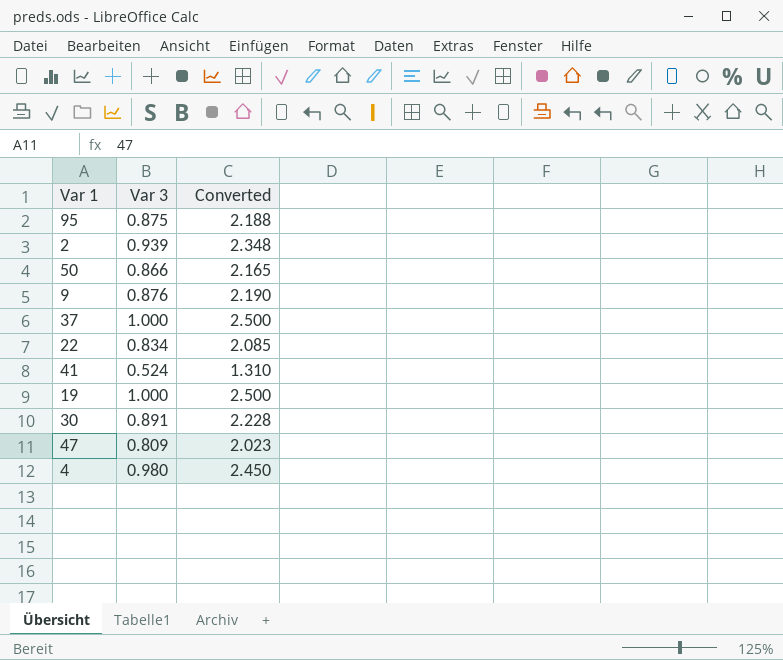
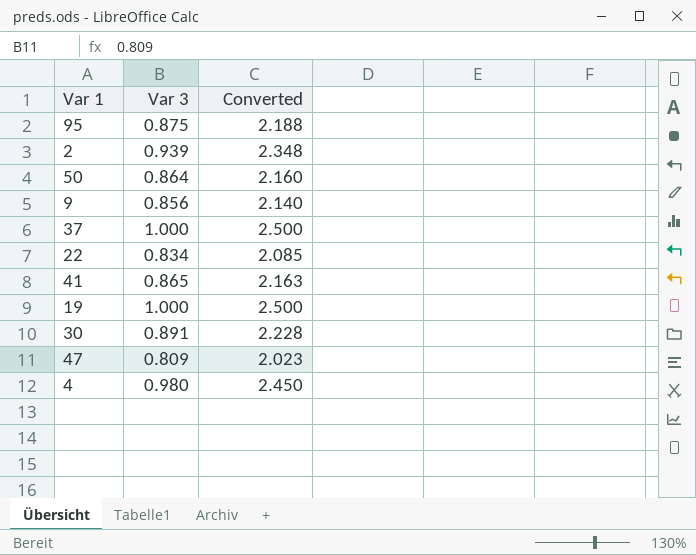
50 | Var 3: 0.866 -> 0.864
50 | Converted: 2.165 -> 2.160
9 | Var 3: 0.876 -> 0.856
9 | Converted: 2.190 -> 2.140
41 | Var 3: 0.524 -> 0.865
41 | Converted: 1.310 -> 2.163

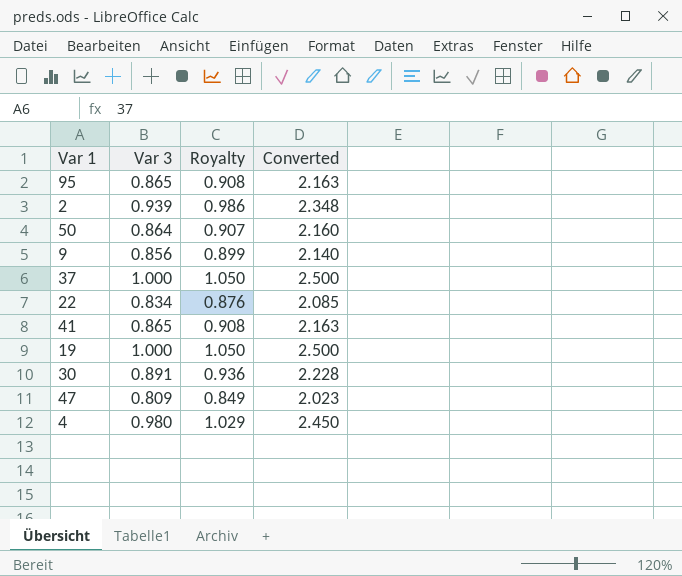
column Royalty | formula: none -> [Var 3] * 1.05
95 | Var 3: 0.875 -> 0.865
95 | Converted: 2.188 -> 2.163

